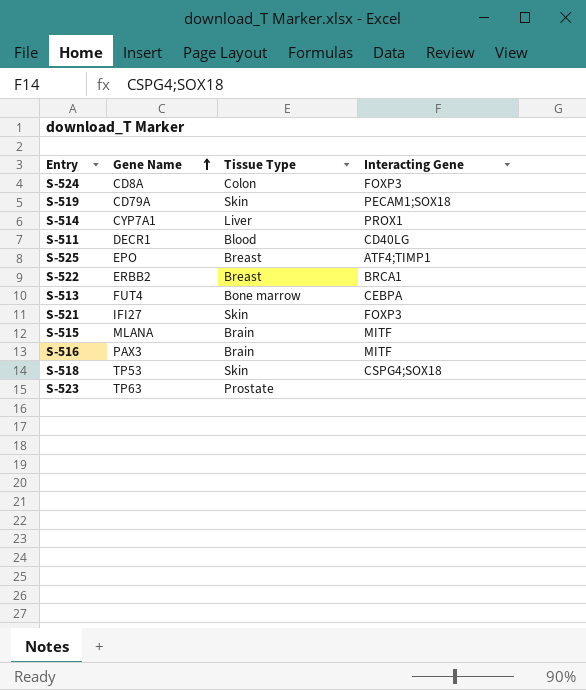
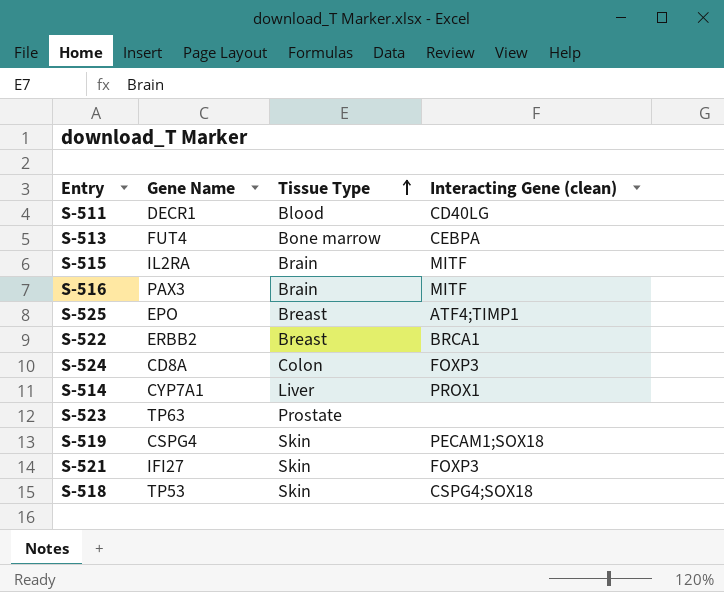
row order: Gene Name ascending -> Tissue Type ascending
column name: Interacting Gene -> Interacting Gene (clean)
S-515 | Gene Name: MLANA -> IL2RA
S-519 | Gene Name: CD79A -> CSPG4

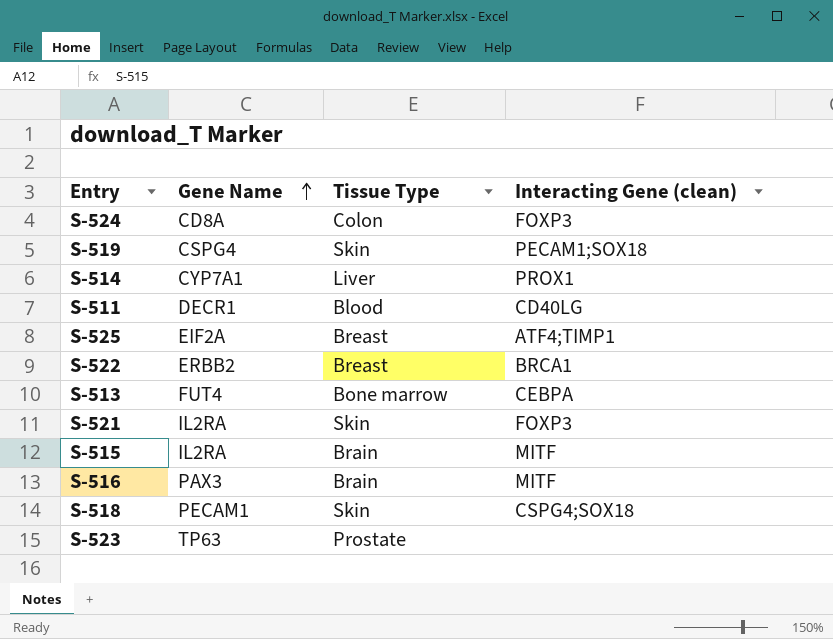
row order: Tissue Type ascending -> Gene Name ascending
S-525 | Gene Name: EPO -> EIF2A
S-521 | Gene Name: IFI27 -> IL2RA
S-518 | Gene Name: TP53 -> PECAM1

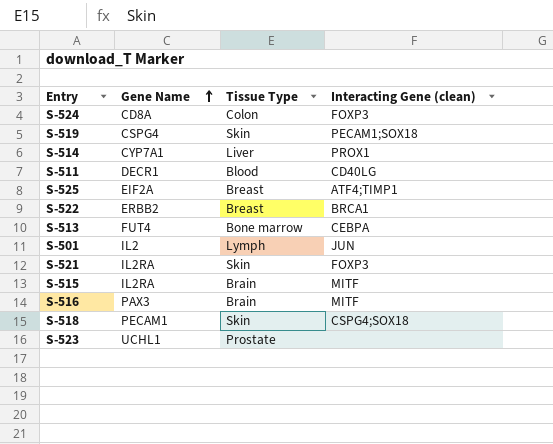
row S-501: none -> IL2 | Lymph | JUN
S-523 | Gene Name: TP63 -> UCHL1

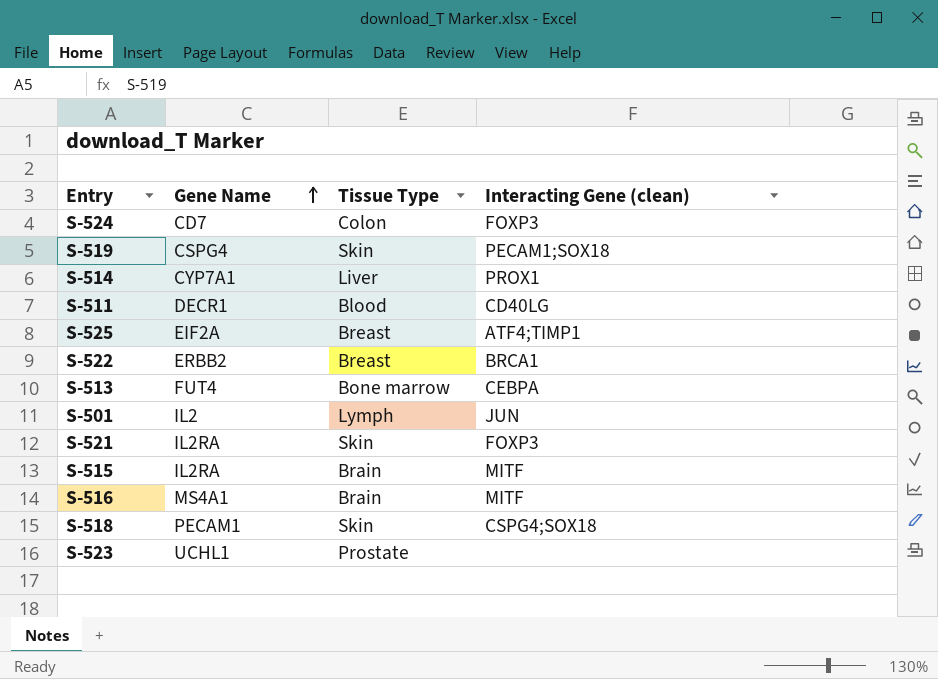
S-524 | Gene Name: CD8A -> CD7
S-516 | Gene Name: PAX3 -> MS4A1

